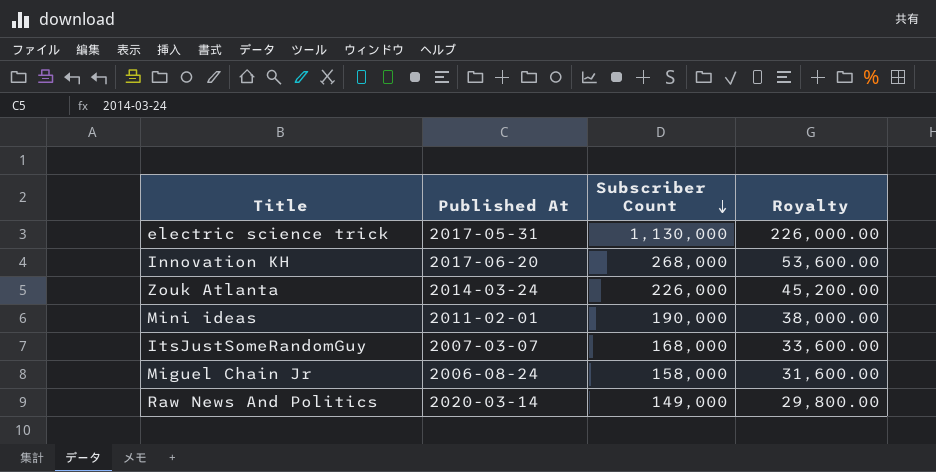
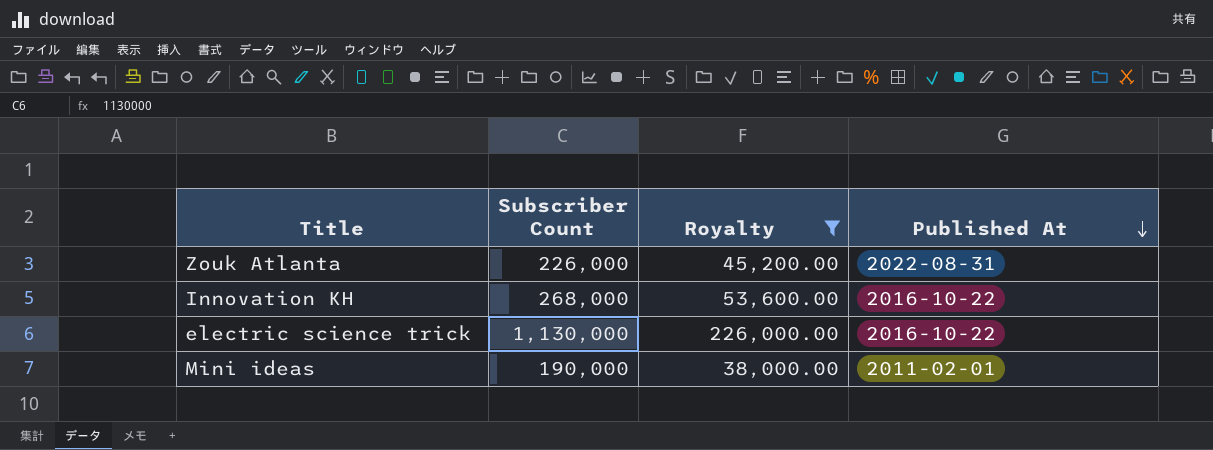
filter: none -> Royalty >= 38,000.00
row order: Subscriber Count descending -> Published At descending
column Published At | position: 2 -> 4
Zouk Atlanta | Published At: 2014-03-24 -> 2022-08-31
Innovation KH | Published At: 2017-06-20 -> 2016-10-22
electric science trick | Published At: 2017-05-31 -> 2016-10-22

